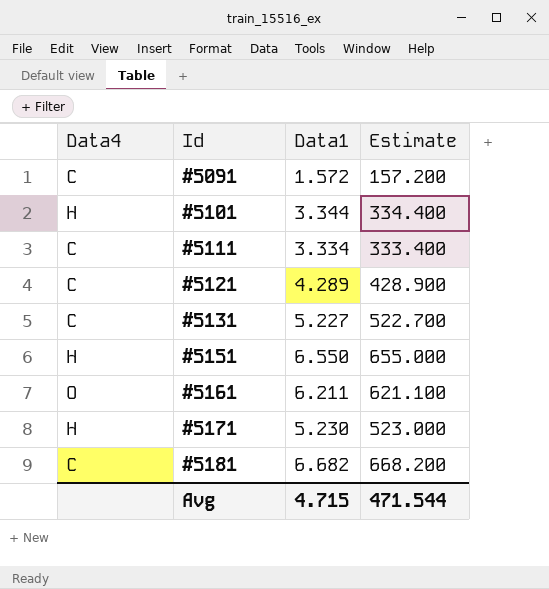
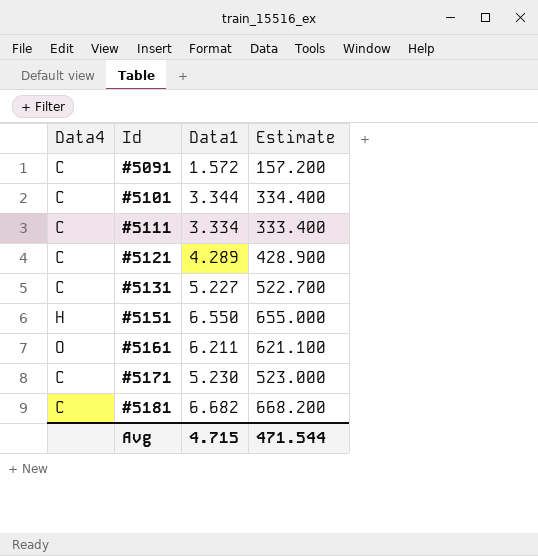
#5101 | Data4: H -> C
#5171 | Data4: H -> C

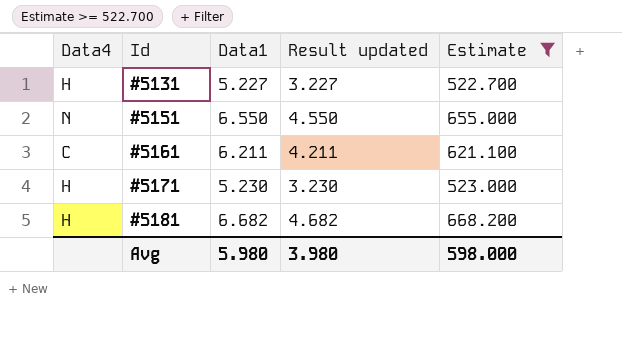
filter: none -> Estimate >= 522.700
column Result updated | formula: none -> [Data1] - 2
#5131 | Data4: C -> H
#5151 | Data4: H -> N
#5161 | Data4: O -> C
#5171 | Data4: C -> H
#5181 | Data4: C -> H
Avg | Data1: 4.715 -> 5.980
Avg | Estimate: 471.544 -> 598.000

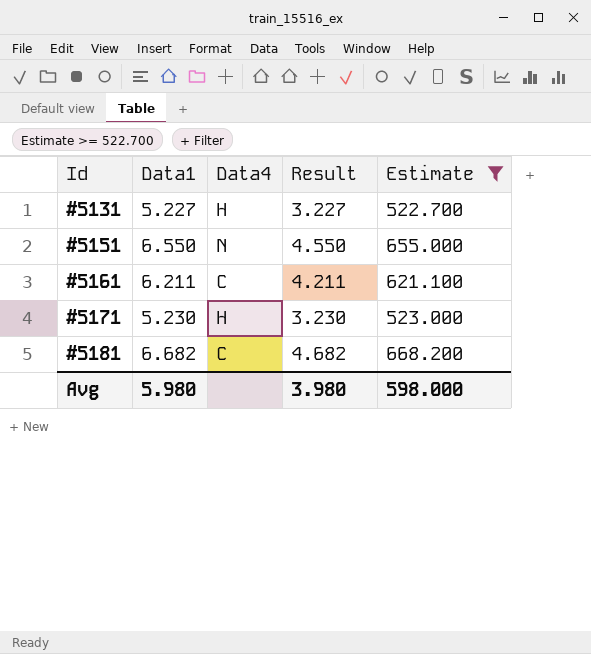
column Data4 | position: 1 -> 3
column name: Result updated -> Result
#5181 | Data4: H -> C

